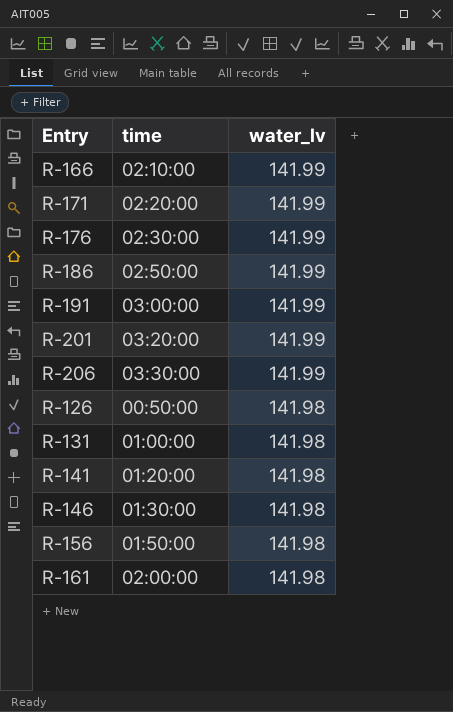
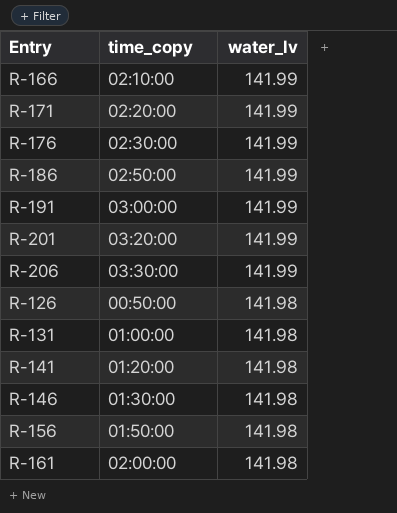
column name: time -> time_copy

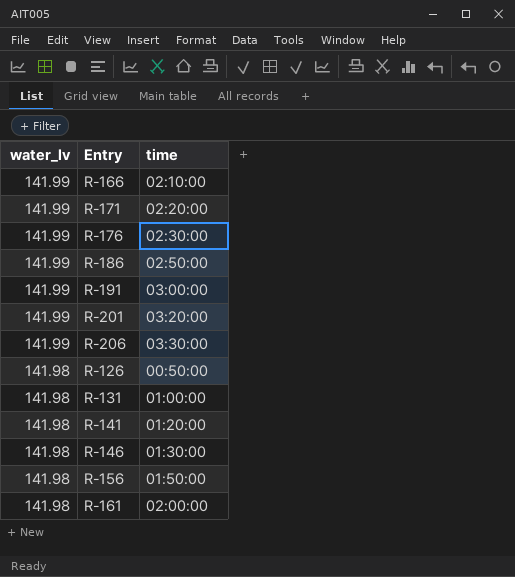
column water_lv | position: 3 -> 1
column name: time_copy -> time

